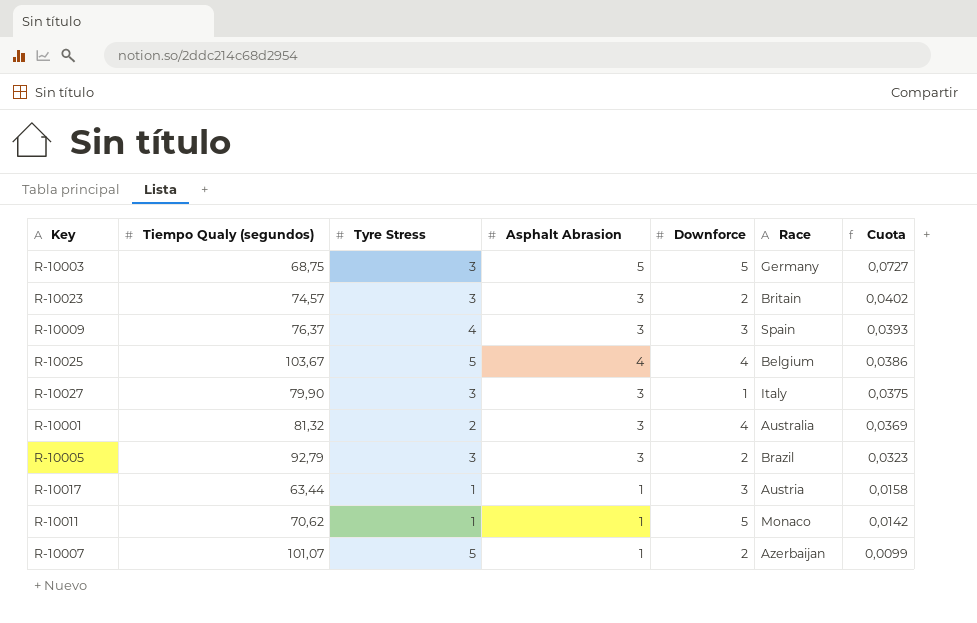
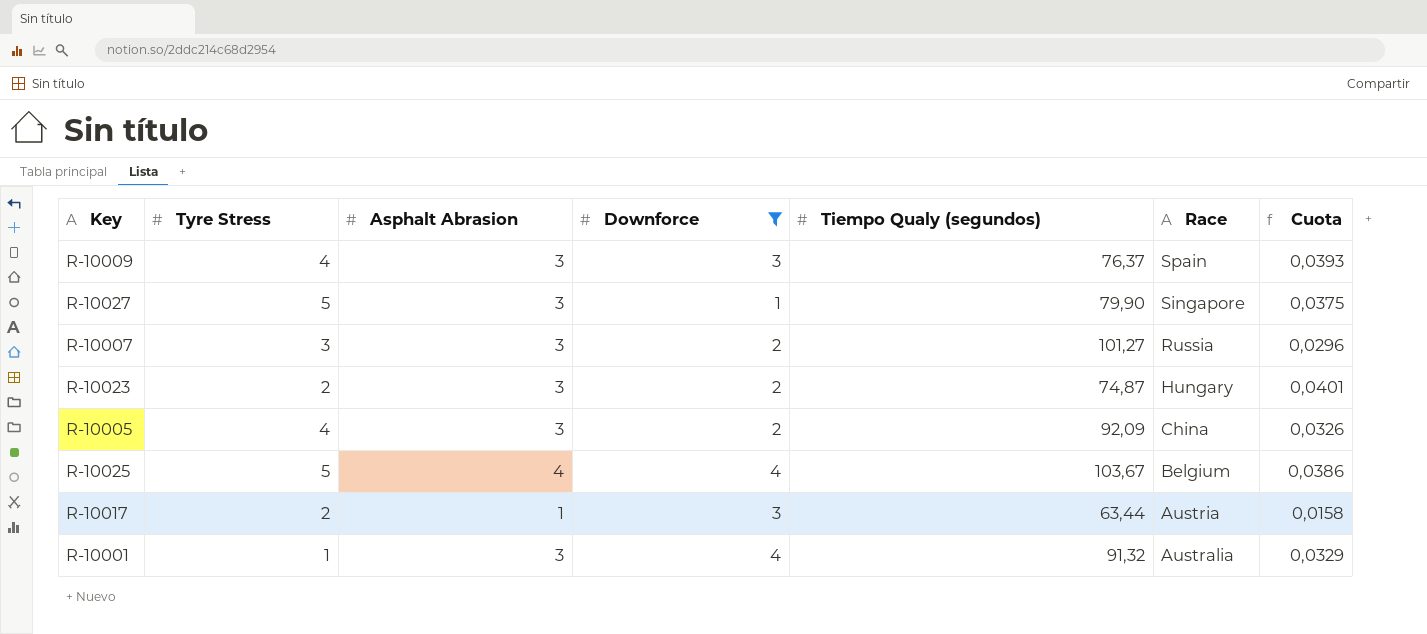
filter: none -> Downforce != 5
row order: Cuota descending -> Race descending
column Tiempo Qualy (segundos) | position: 2 -> 5
R-10027 | Tyre Stress: 3 -> 5
R-10027 | Race: Italy -> Singapore
R-10007 | Tyre Stress: 5 -> 3
R-10007 | Asphalt Abrasion: 1 -> 3
R-10007 | Tiempo Qualy (segundos): 101,07 -> 101,27
R-10007 | Race: Azerbaijan -> Russia
R-10007 | Cuota: 0,0099 -> 0,0296
R-10023 | Tyre Stress: 3 -> 2
R-10023 | Tiempo Qualy (segundos): 74,57 -> 74,87
R-10023 | Race: Britain -> Hungary
R-10023 | Cuota: 0,0402 -> 0,0401
R-10005 | Tyre Stress: 3 -> 4
R-10005 | Tiempo Qualy (segundos): 92,79 -> 92,09
R-10005 | Race: Brazil -> China
R-10005 | Cuota: 0,0323 -> 0,0326
R-10017 | Tyre Stress: 1 -> 2
R-10001 | Tyre Stress: 2 -> 1
R-10001 | Tiempo Qualy (segundos): 81,32 -> 91,32
R-10001 | Cuota: 0,0369 -> 0,0329

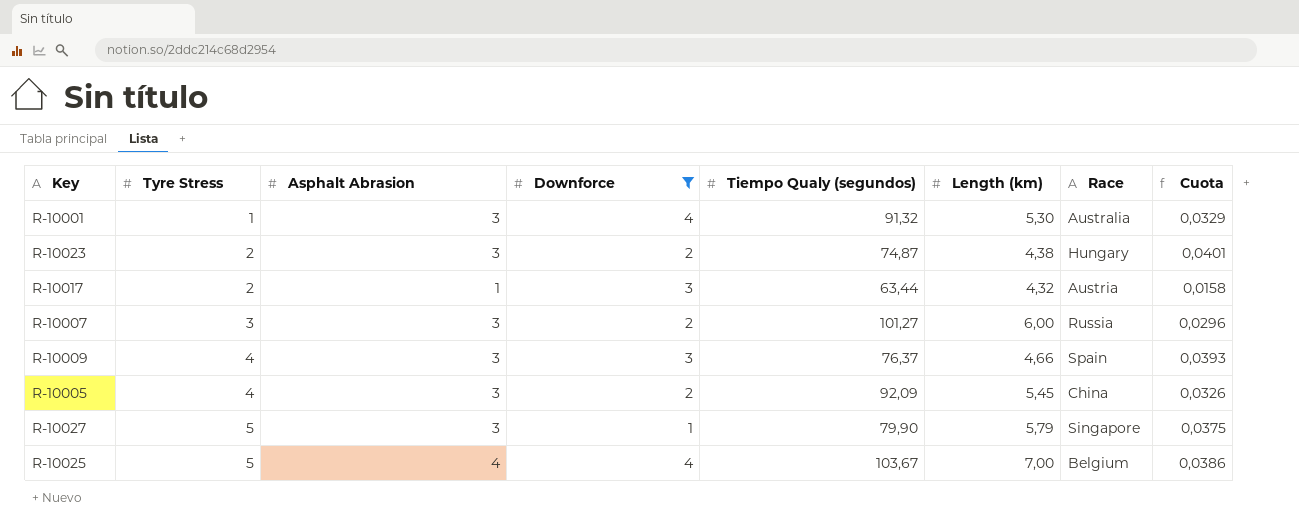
row order: Race descending -> Tyre Stress ascending
column Length (km) | position: none -> 6

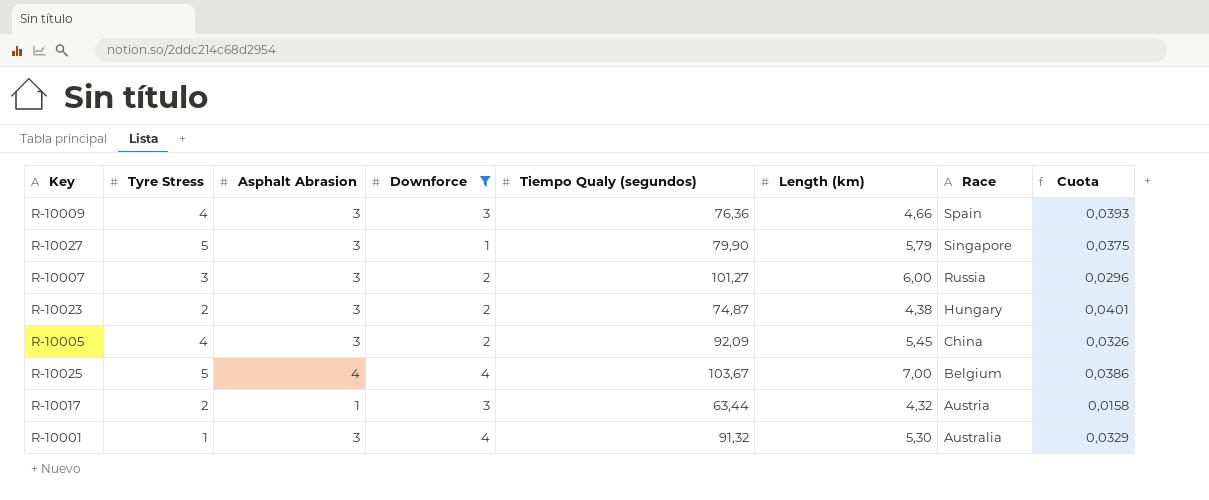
row order: Tyre Stress ascending -> Race descending
R-10009 | Tiempo Qualy (segundos): 76,37 -> 76,36

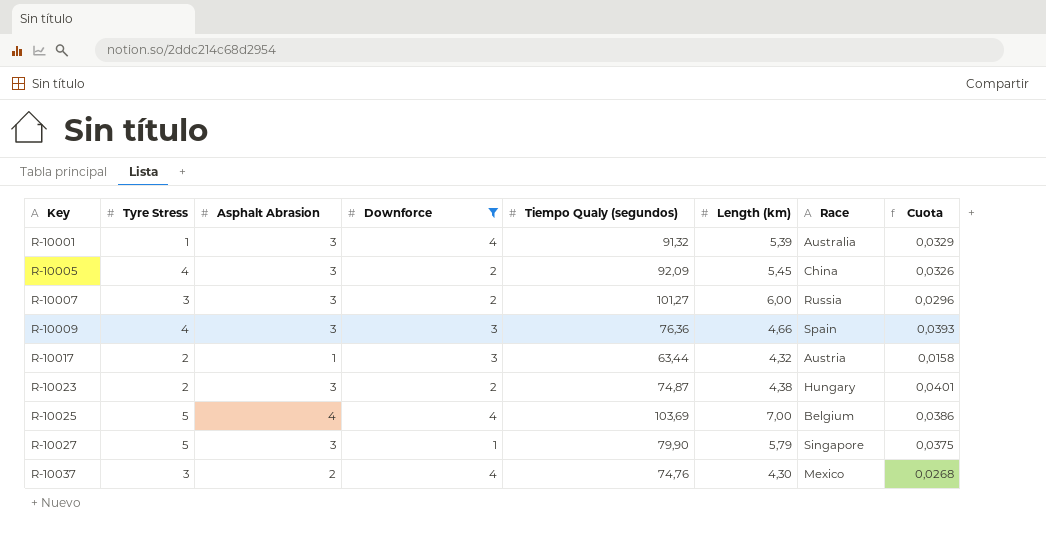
row order: Race descending -> Key ascending
R-10001 | Length (km): 5,30 -> 5,39
R-10025 | Tiempo Qualy (segundos): 103,67 -> 103,69
row R-10037: none -> 3 | 2 | 4 | 74,76 | 4,30 | Mexico | 0,0268

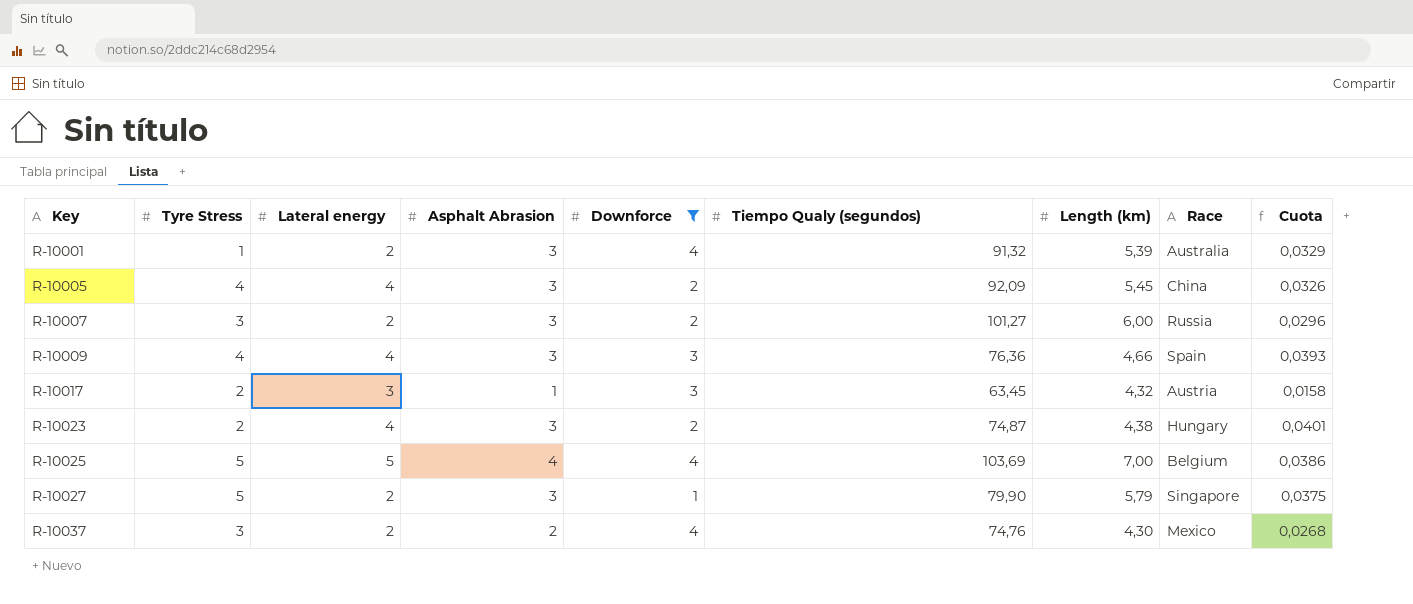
column Lateral energy | position: none -> 3
R-10017 | Tiempo Qualy (segundos): 63,44 -> 63,45

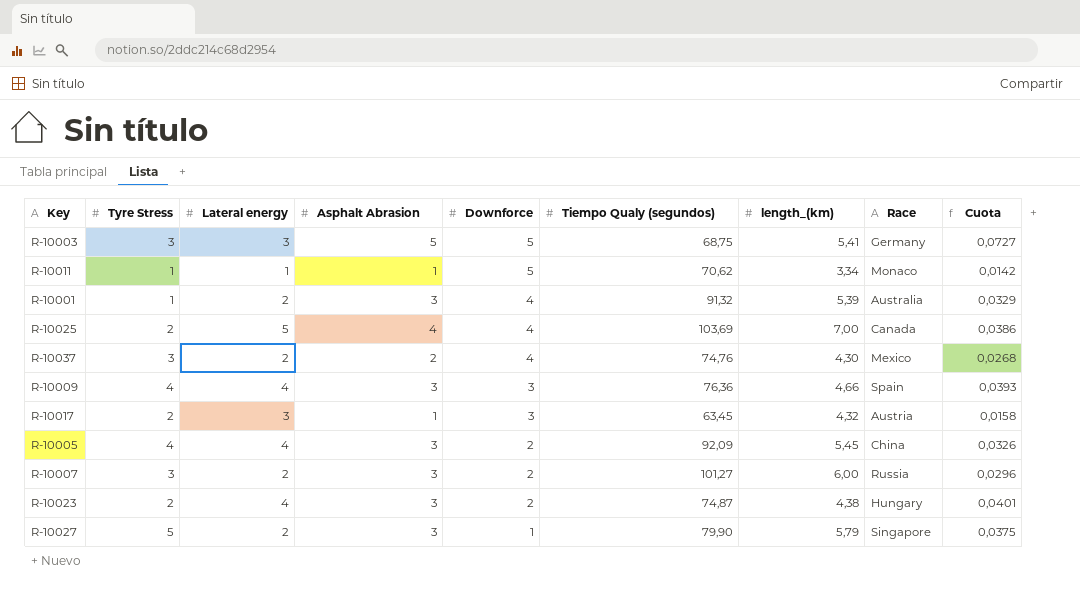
filter: Downforce != 5 -> none
row order: Key ascending -> Downforce descending
column name: Length (km) -> length_(km)
R-10025 | Tyre Stress: 5 -> 2
R-10025 | Race: Belgium -> Canada

